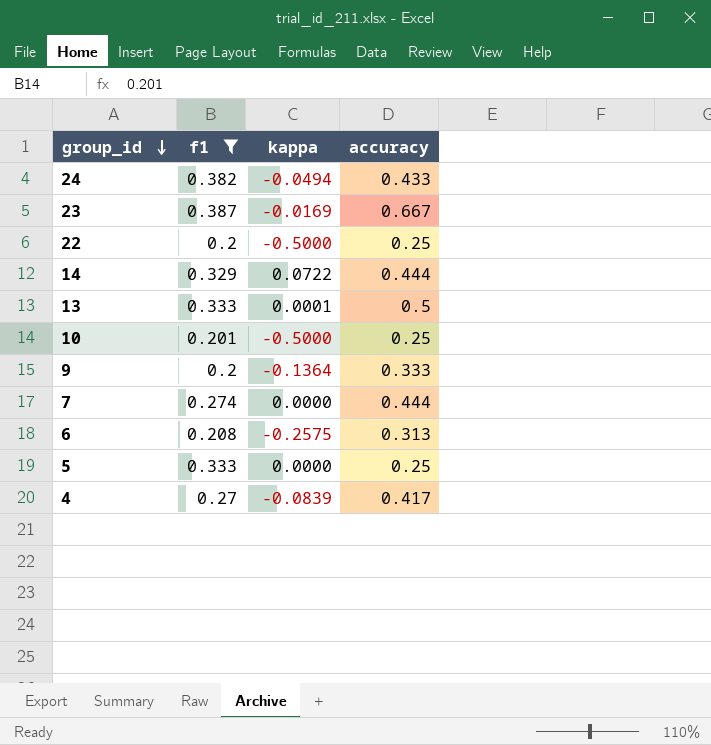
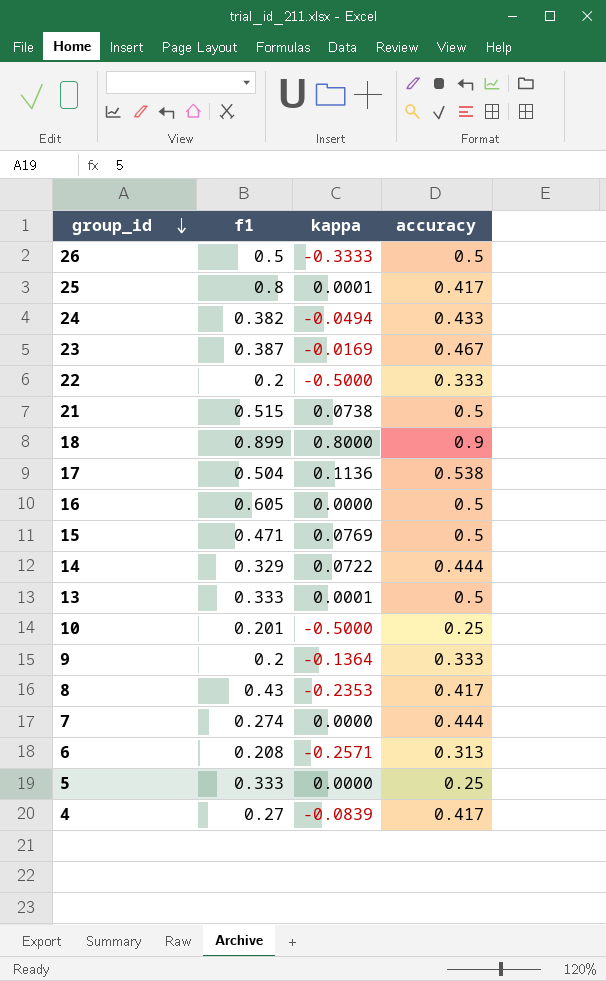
filter: f1 <= 0.387 -> none
23 | accuracy: 0.667 -> 0.467
22 | accuracy: 0.25 -> 0.333
6 | kappa: -0.2575 -> -0.2571

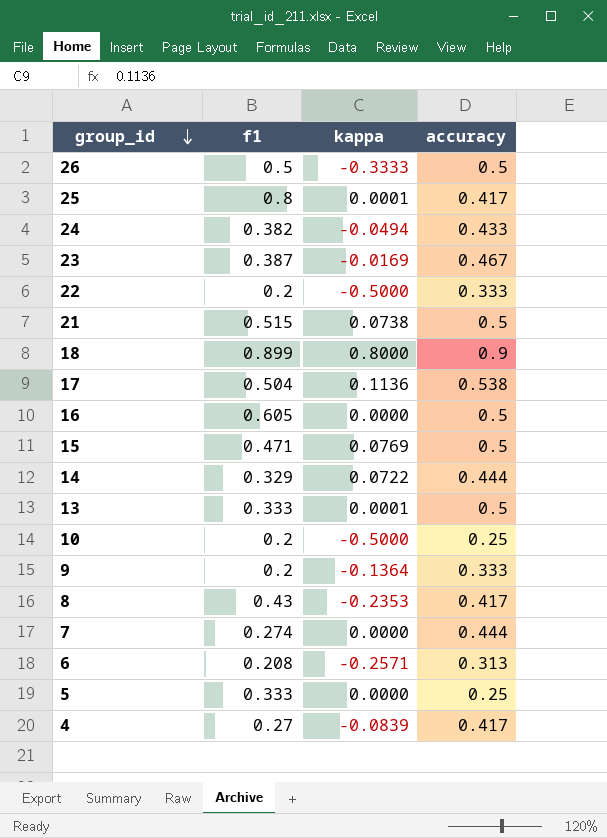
10 | f1: 0.201 -> 0.2

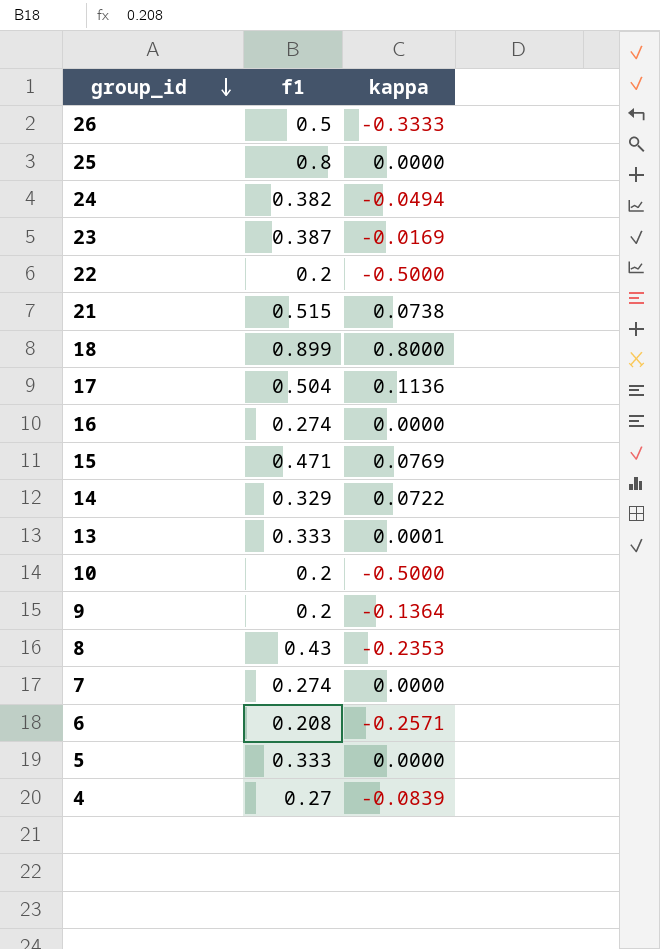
column accuracy | position: 4 -> none
25 | kappa: 0.0001 -> 0.0000
16 | f1: 0.605 -> 0.274

